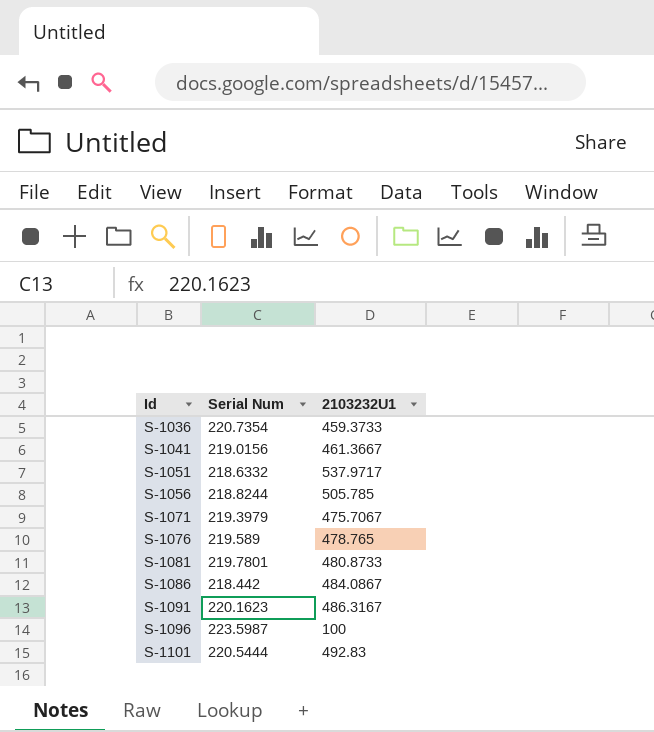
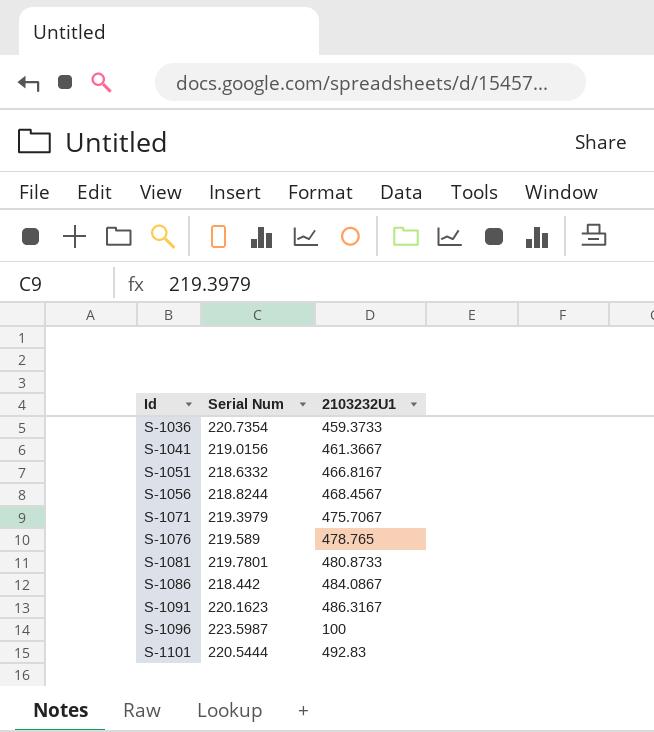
S-1051 | 2103232U1: 537.9717 -> 466.8167
S-1056 | 2103232U1: 505.785 -> 468.4567

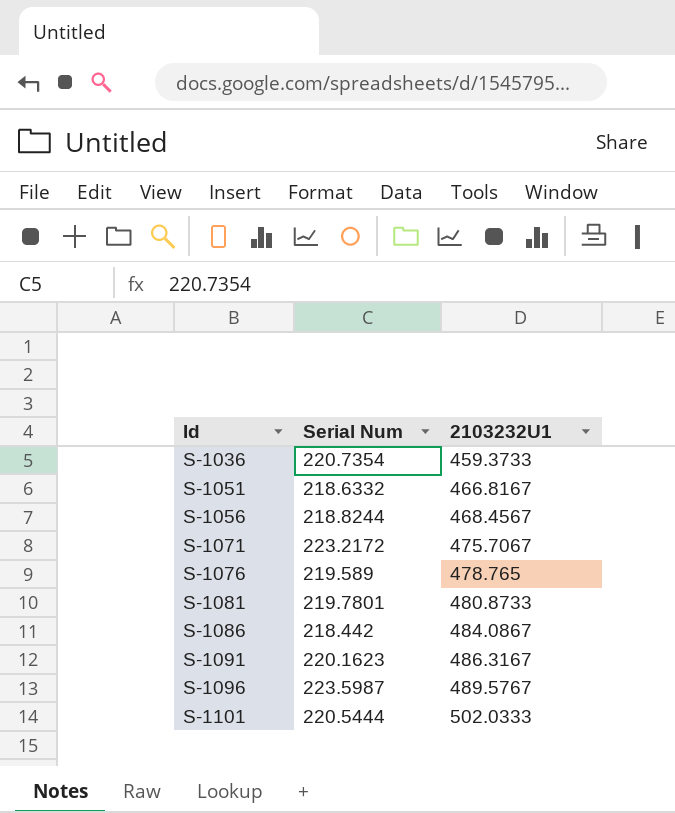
row S-1041: 219.0156 | 461.3667 -> none
S-1071 | Serial Num: 219.3979 -> 223.2172
S-1096 | 2103232U1: 100 -> 489.5767
S-1101 | 2103232U1: 492.83 -> 502.0333

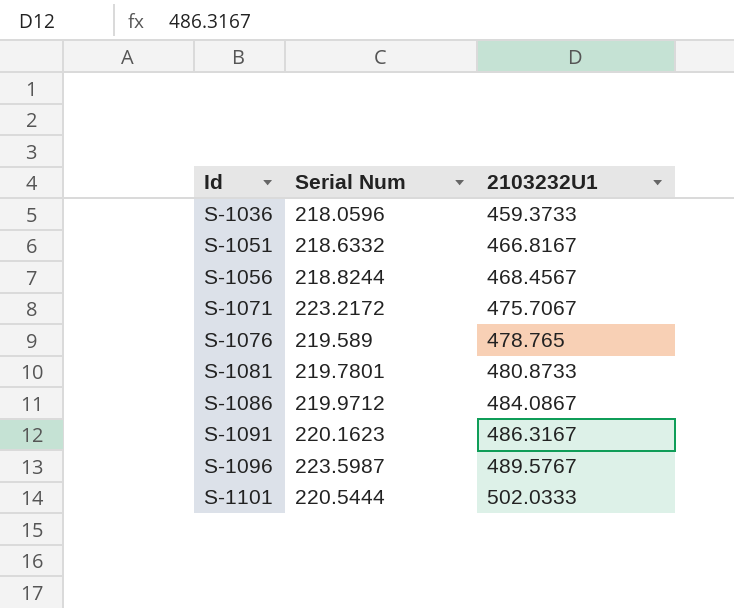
S-1036 | Serial Num: 220.7354 -> 218.0596
S-1086 | Serial Num: 218.442 -> 219.9712

